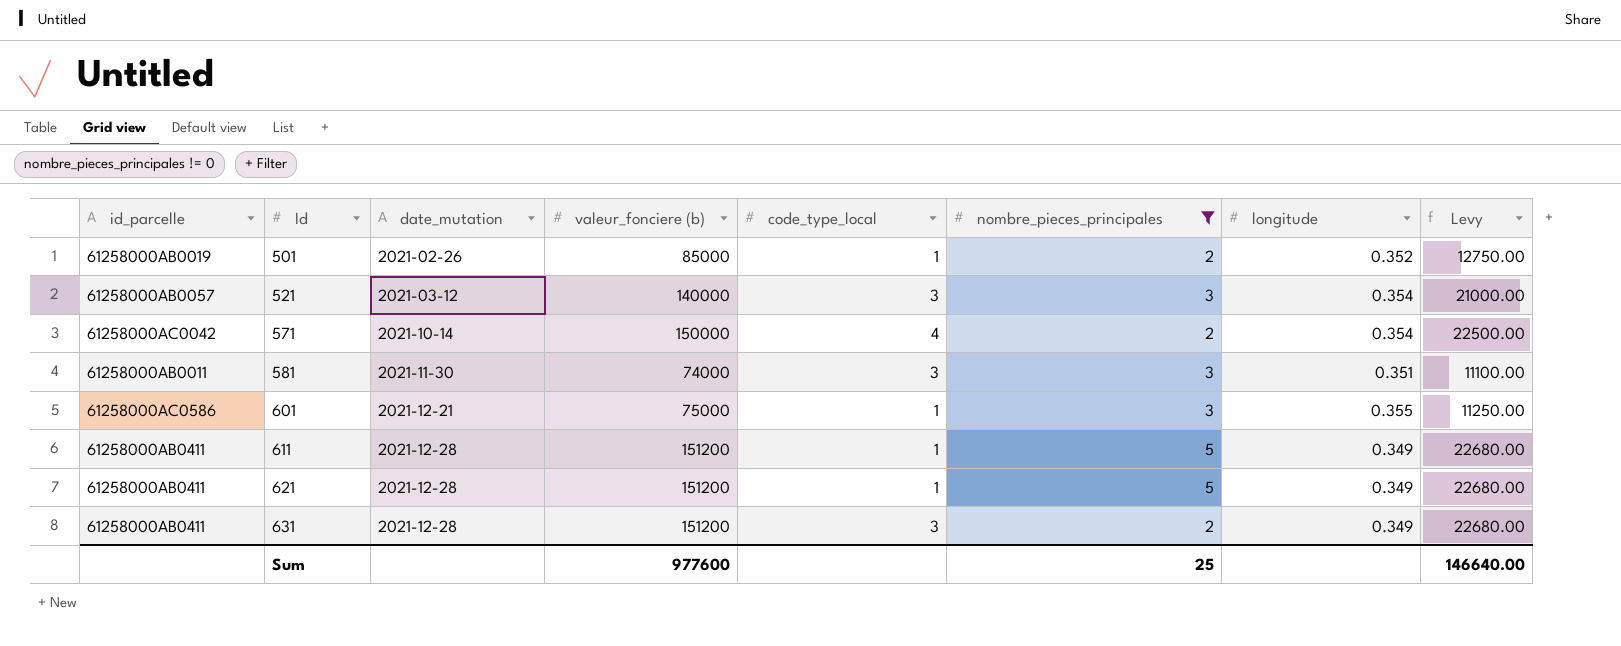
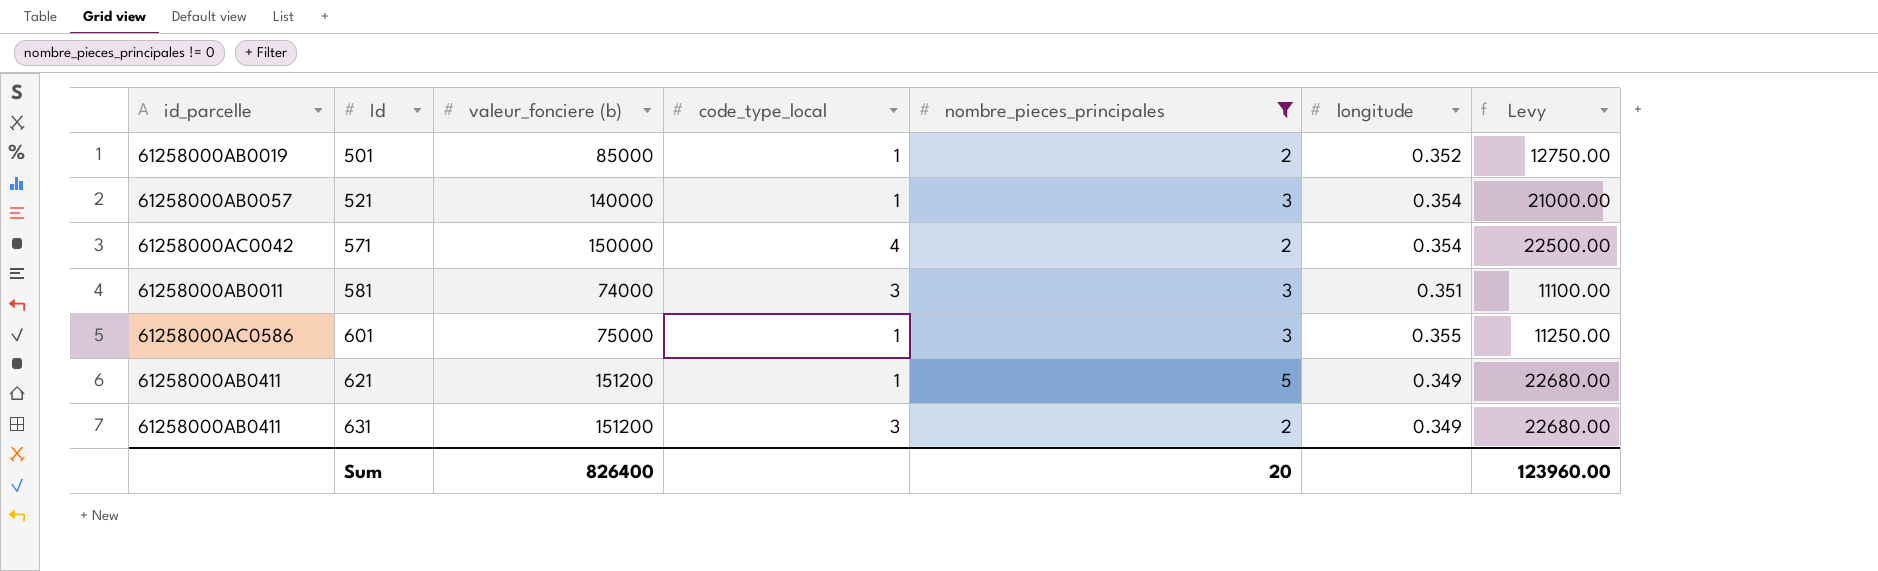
column date_mutation | position: 3 -> none
row 611: 61258000AB0411 | 2021-12-28 | 151200 | 1 | 5 | 0.349 | 22680.00 -> none
521 | code_type_local: 3 -> 1
Sum | valeur_fonciere (b): 977600 -> 826400
Sum | nombre_pieces_principales: 25 -> 20
Sum | Levy: 146640.00 -> 123960.00

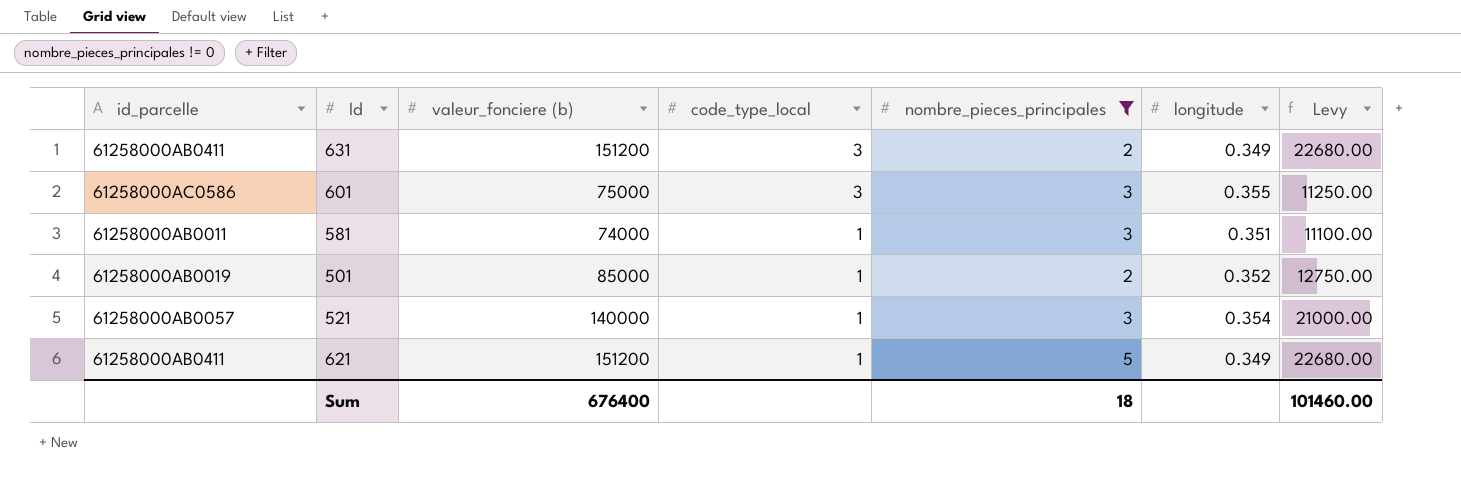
row order: Id ascending -> code_type_local descending
row 571: 61258000AC0042 | 150000 | 4 | 2 | 0.354 | 22500.00 -> none
601 | code_type_local: 1 -> 3
581 | code_type_local: 3 -> 1
Sum | valeur_fonciere (b): 826400 -> 676400
Sum | nombre_pieces_principales: 20 -> 18
Sum | Levy: 123960.00 -> 101460.00

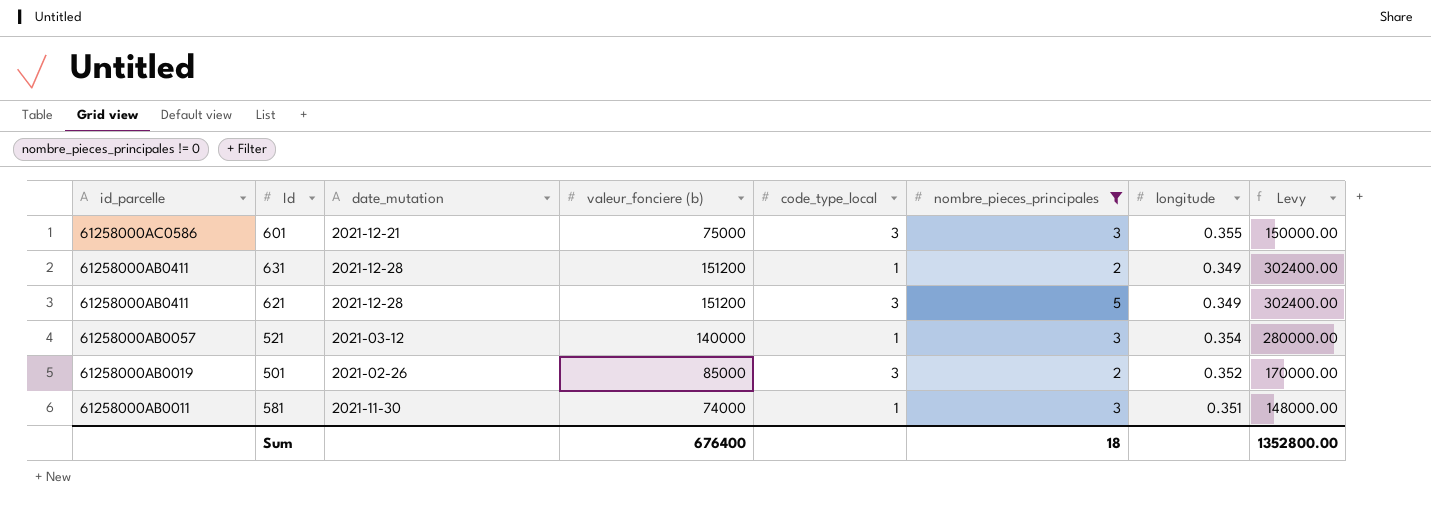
row order: code_type_local descending -> id_parcelle descending
column date_mutation | position: none -> 3
column Levy | formula: [valeur_fonciere (b)] * 0.15 -> [valeur_fonciere (b)] * 2
631 | code_type_local: 3 -> 1
621 | code_type_local: 1 -> 3
501 | code_type_local: 1 -> 3
Sum | Levy: 101460.00 -> 1352800.00

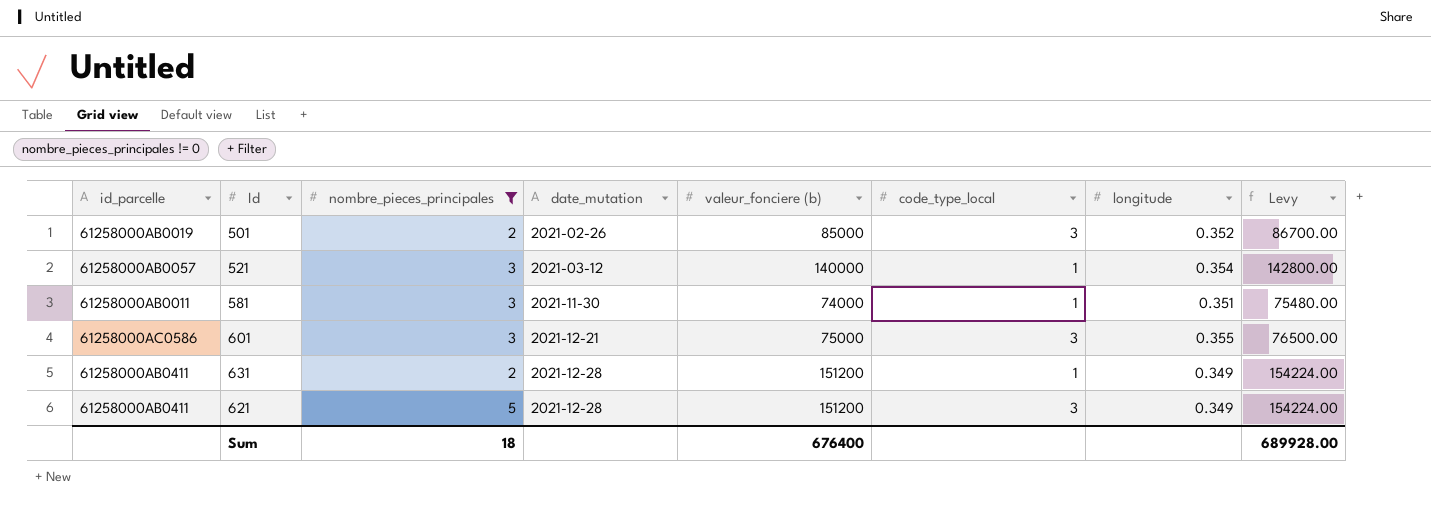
row order: id_parcelle descending -> date_mutation ascending
column nombre_pieces_principales | position: 6 -> 3
column Levy | formula: [valeur_fonciere (b)] * 2 -> [valeur_fonciere (b)] * 1.02
Sum | Levy: 1352800.00 -> 689928.00

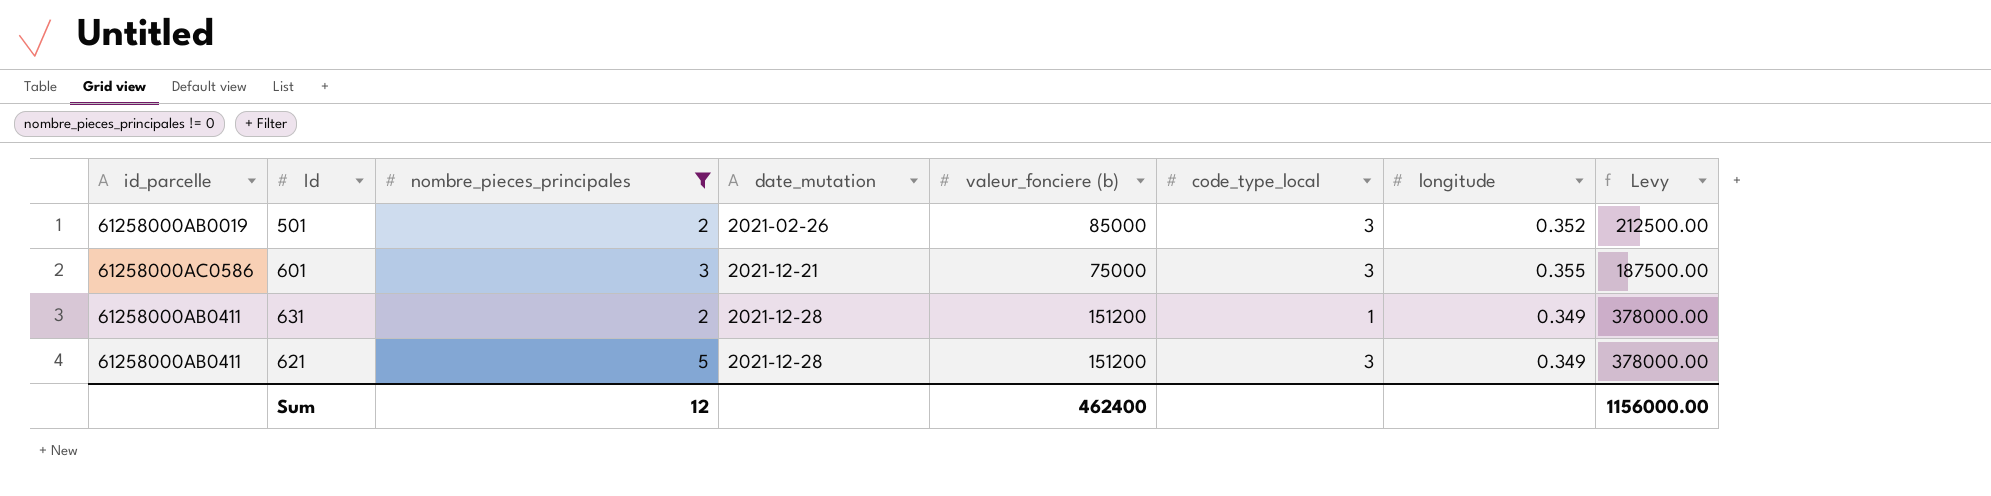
column Levy | formula: [valeur_fonciere (b)] * 1.02 -> [valeur_fonciere (b)] * 2.5
row 521: 61258000AB0057 | 3 | 2021-03-12 | 140000 | 1 | 0.354 | 142800.00 -> none
row 581: 61258000AB0011 | 3 | 2021-11-30 | 74000 | 1 | 0.351 | 75480.00 -> none
Sum | nombre_pieces_principales: 18 -> 12
Sum | valeur_fonciere (b): 676400 -> 462400
Sum | Levy: 689928.00 -> 1156000.00

